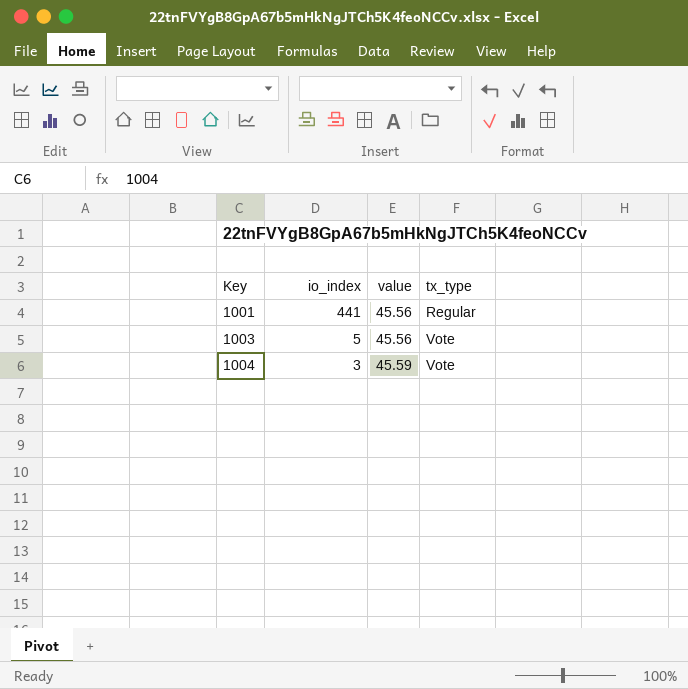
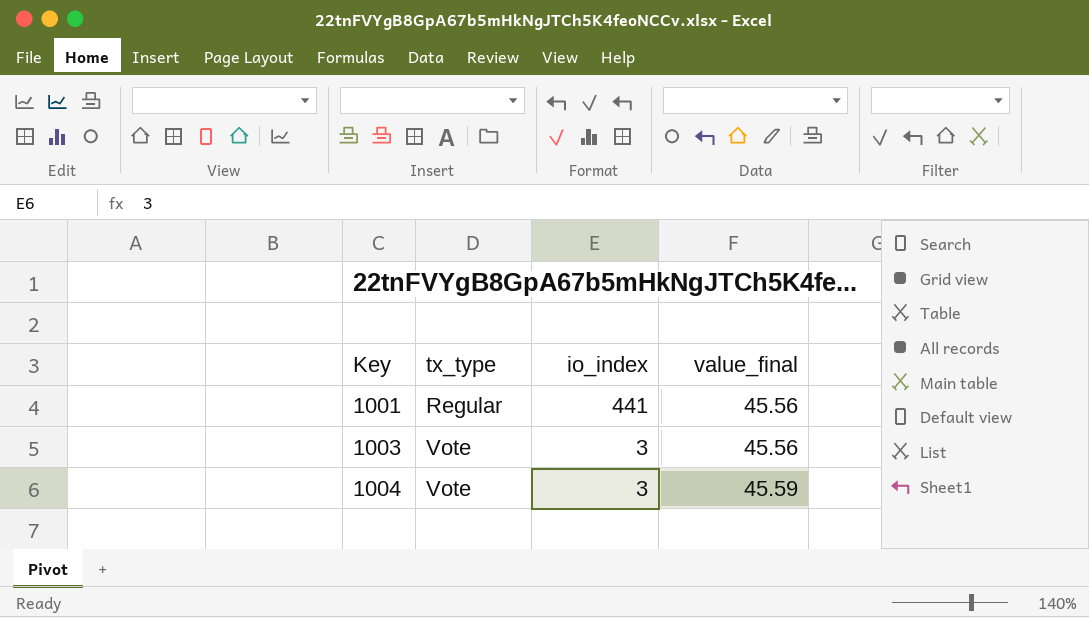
column tx_type | position: 4 -> 2
column name: value -> value_final
1003 | io_index: 5 -> 3

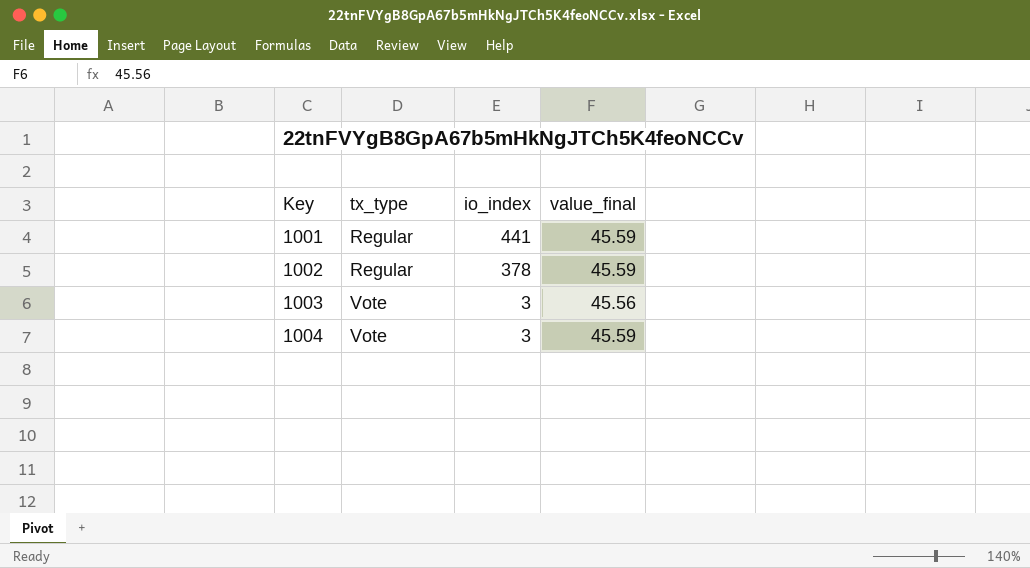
1001 | value_final: 45.56 -> 45.59
row 1002: none -> Regular | 378 | 45.59

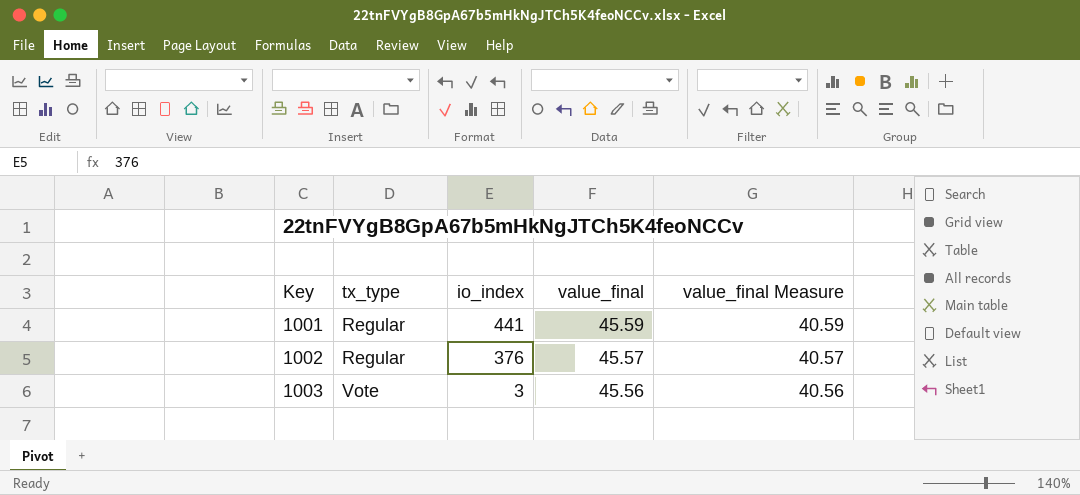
column value_final Measure | formula: none -> [value_final] - 5
row 1004: Vote | 3 | 45.59 -> none
1002 | io_index: 378 -> 376
1002 | value_final: 45.59 -> 45.57

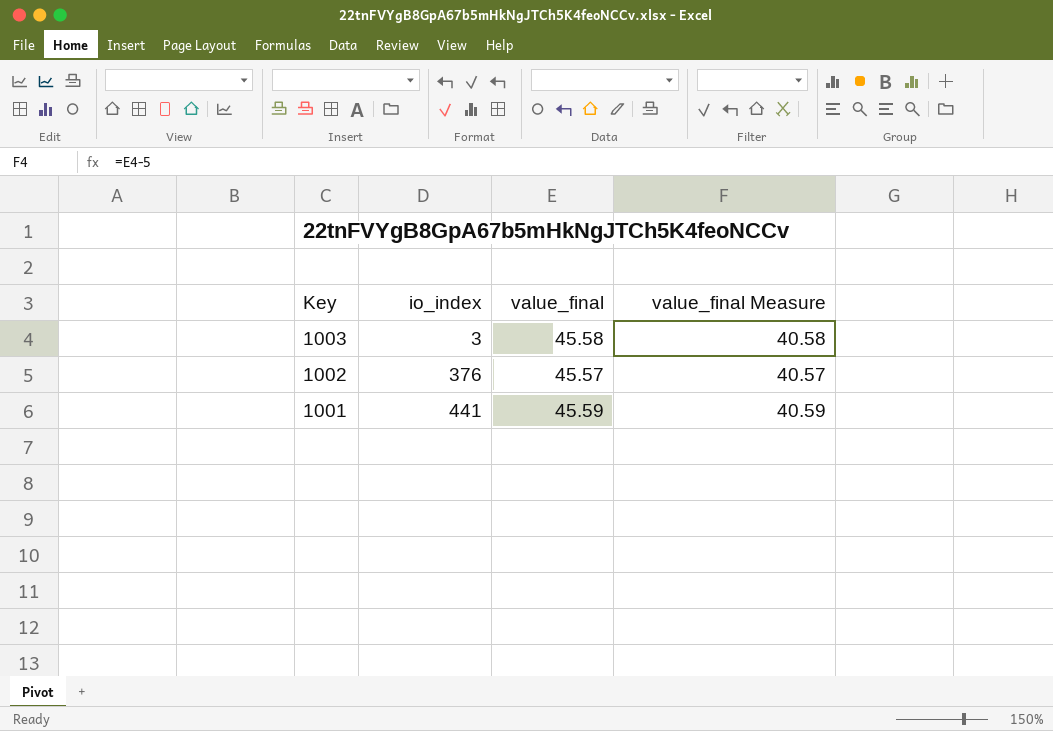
row order: Key ascending -> Key descending
column tx_type | position: 2 -> none
1003 | value_final: 45.56 -> 45.58
1003 | value_final Measure: 40.56 -> 40.58

